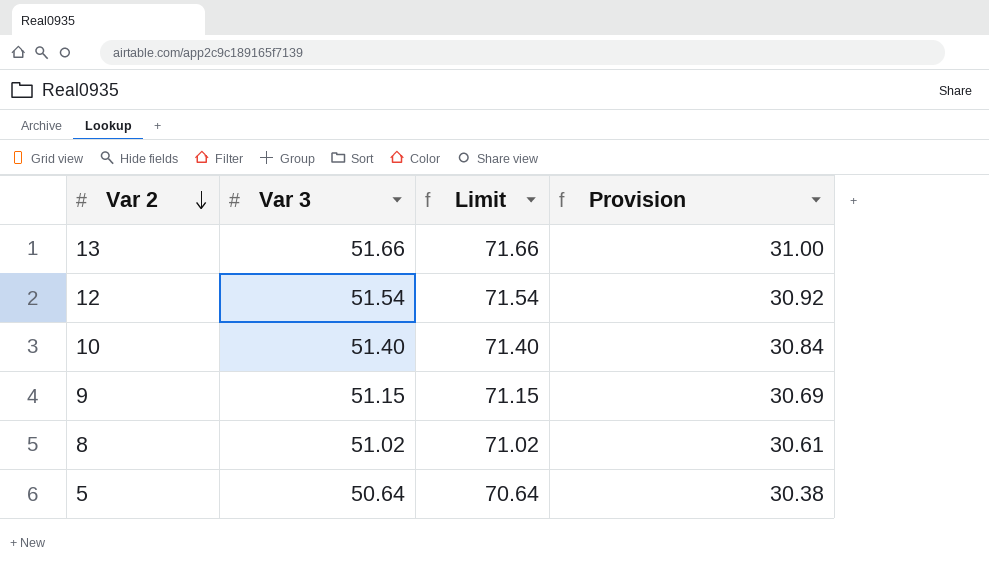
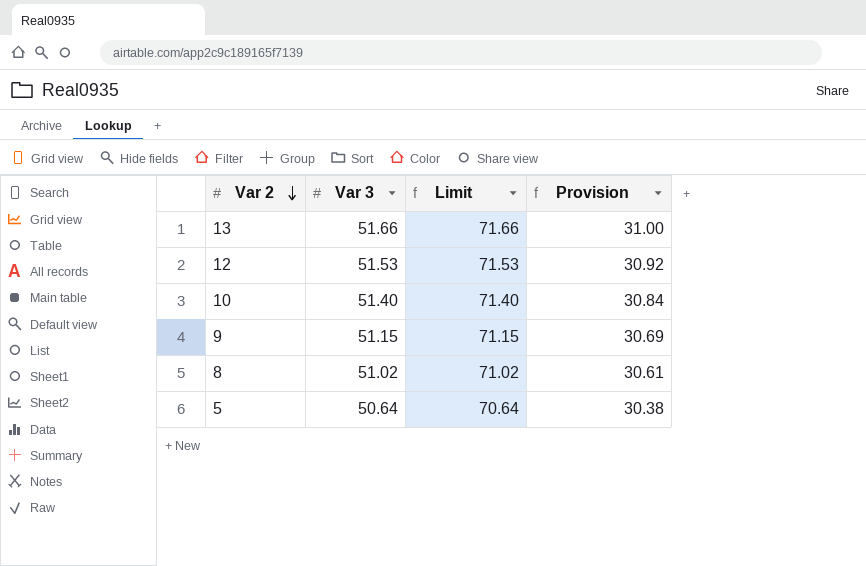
12 | Var 3: 51.54 -> 51.53
12 | Limit: 71.54 -> 71.53

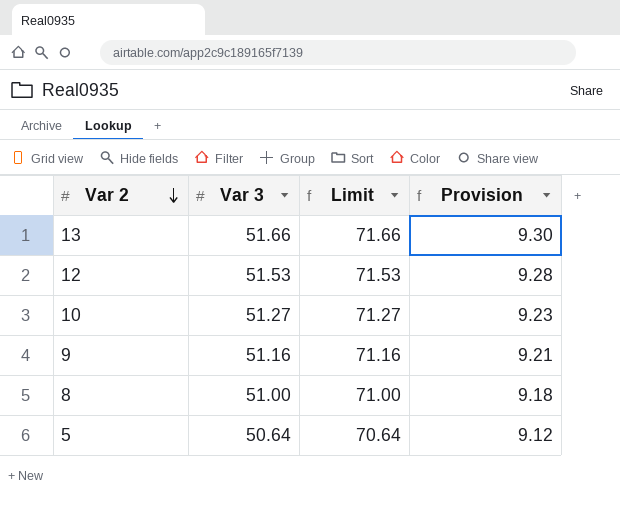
column Provision | formula: [Var 3] * 0.6 -> [Var 3] * 0.18
10 | Var 3: 51.40 -> 51.27
10 | Limit: 71.40 -> 71.27
9 | Var 3: 51.15 -> 51.16
9 | Limit: 71.15 -> 71.16
8 | Var 3: 51.02 -> 51.00
8 | Limit: 71.02 -> 71.00

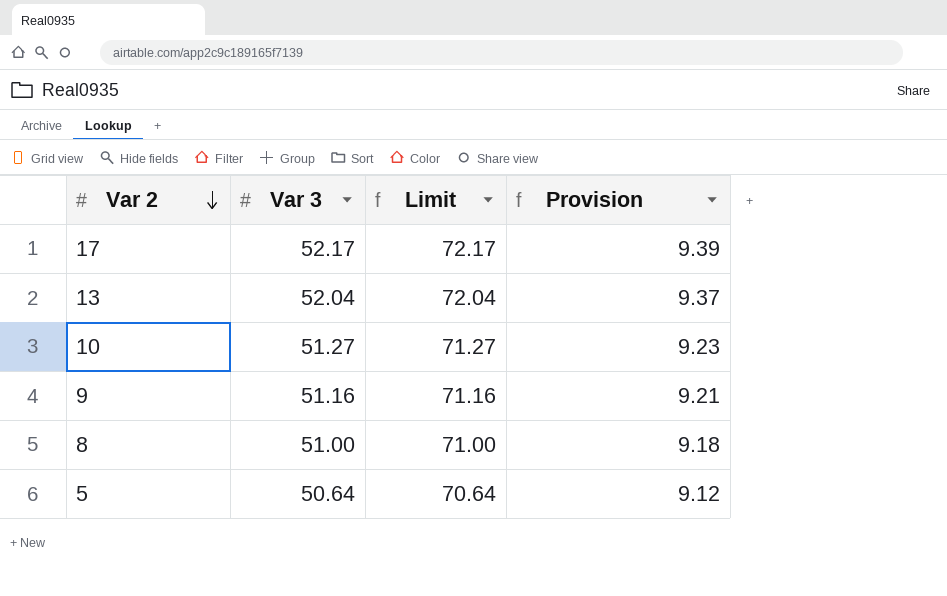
row 12: 51.53 | 71.53 | 9.28 -> none
row 17: none -> 52.17 | 72.17 | 9.39
13 | Var 3: 51.66 -> 52.04
13 | Limit: 71.66 -> 72.04
13 | Provision: 9.30 -> 9.37

